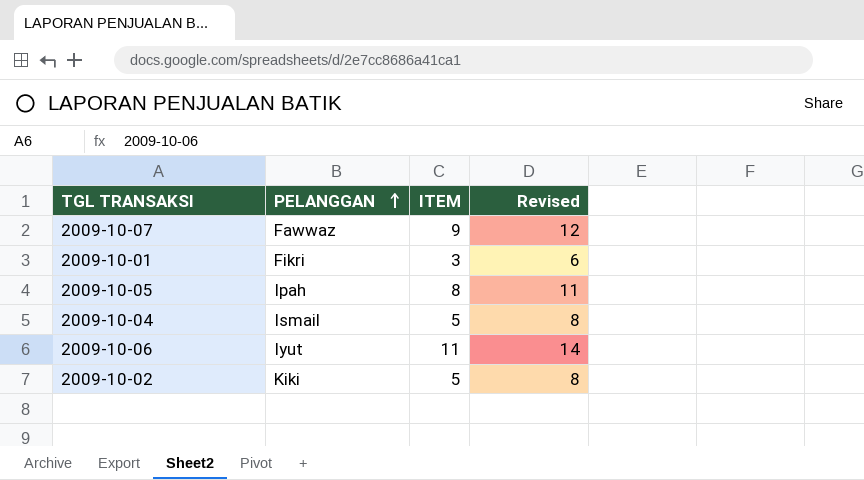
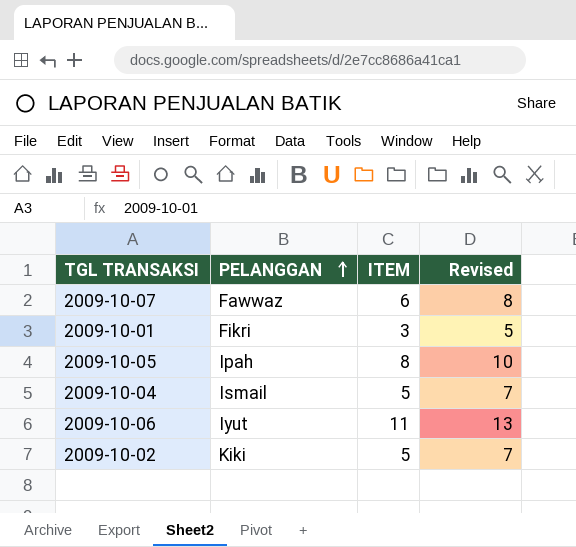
column Revised | formula: [ITEM] + 3 -> [ITEM] + 2
2009-10-07 | ITEM: 9 -> 6

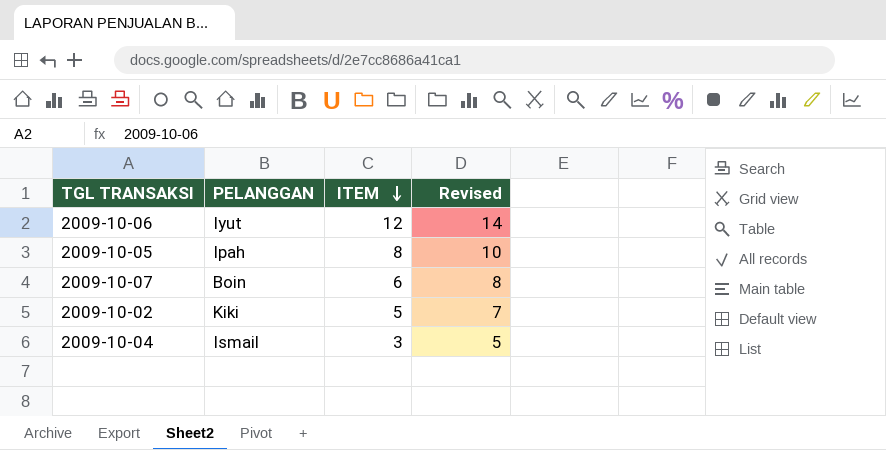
row order: PELANGGAN ascending -> ITEM descending
row 2009-10-01: Fikri | 3 | 5 -> none
2009-10-06 | ITEM: 11 -> 12
2009-10-06 | Revised: 13 -> 14
2009-10-07 | PELANGGAN: Fawwaz -> Boin
2009-10-04 | ITEM: 5 -> 3
2009-10-04 | Revised: 7 -> 5

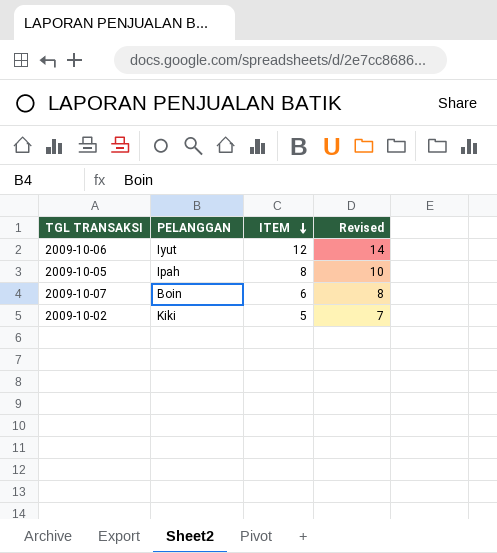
row 2009-10-04: Ismail | 3 | 5 -> none

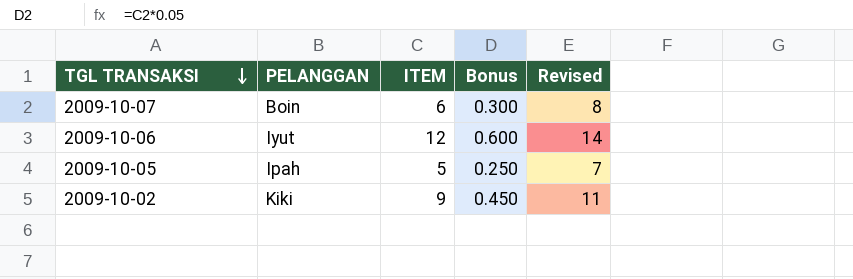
row order: ITEM descending -> TGL TRANSAKSI descending
column Bonus | formula: none -> [ITEM] * 0.05
2009-10-05 | ITEM: 8 -> 5
2009-10-05 | Revised: 10 -> 7
2009-10-02 | ITEM: 5 -> 9
2009-10-02 | Revised: 7 -> 11

